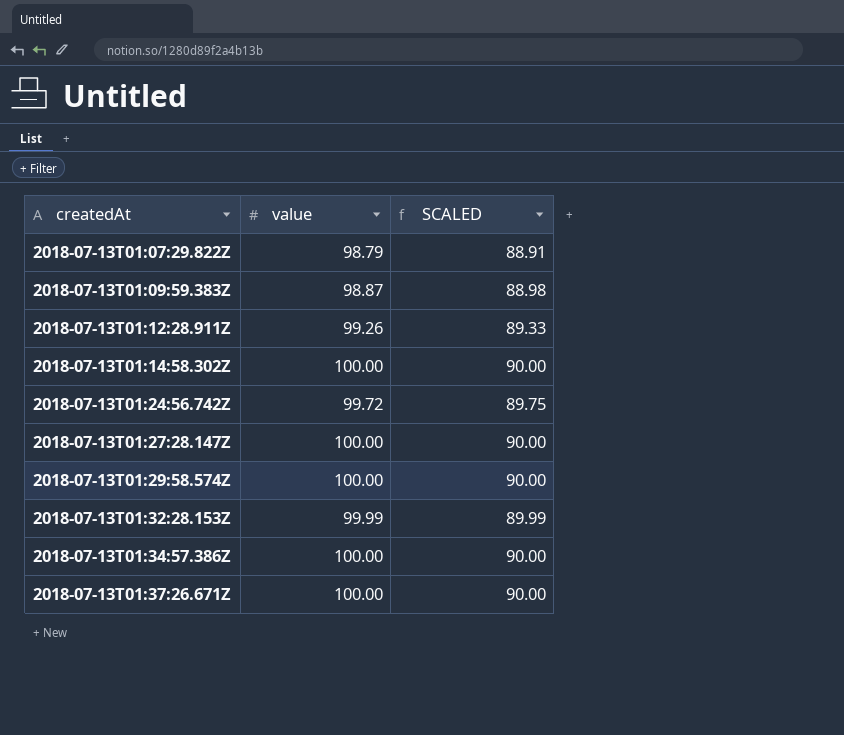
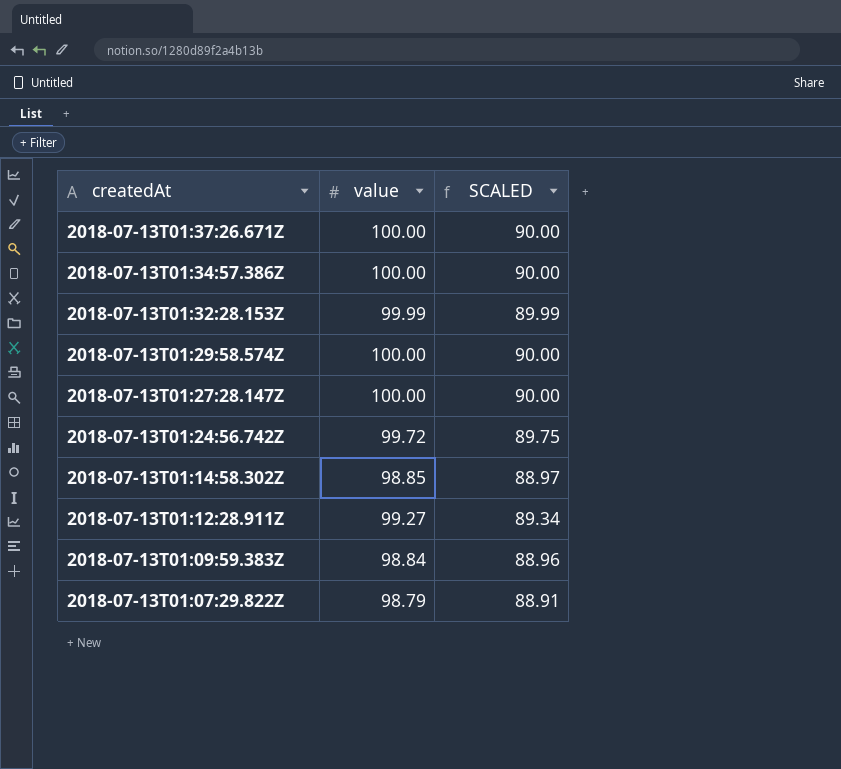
row order: createdAt ascending -> createdAt descending
2018-07-13T01:14:58.302Z | value: 100.00 -> 98.85
2018-07-13T01:14:58.302Z | SCALED: 90.00 -> 88.97
2018-07-13T01:12:28.911Z | value: 99.26 -> 99.27
2018-07-13T01:12:28.911Z | SCALED: 89.33 -> 89.34
2018-07-13T01:09:59.383Z | value: 98.87 -> 98.84
2018-07-13T01:09:59.383Z | SCALED: 88.98 -> 88.96

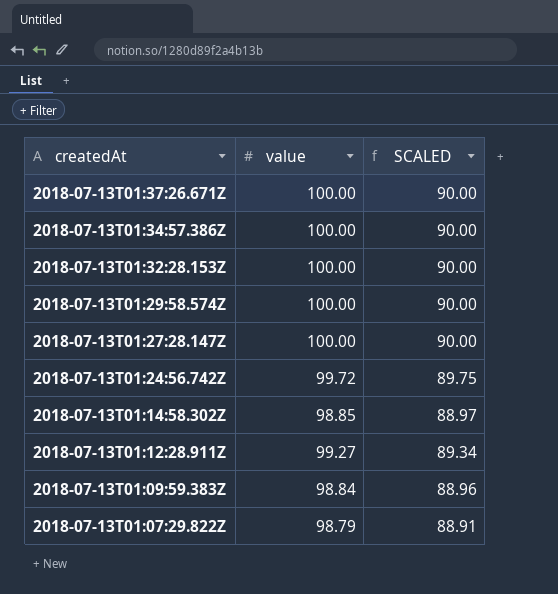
2018-07-13T01:32:28.153Z | value: 99.99 -> 100.00
2018-07-13T01:32:28.153Z | SCALED: 89.99 -> 90.00

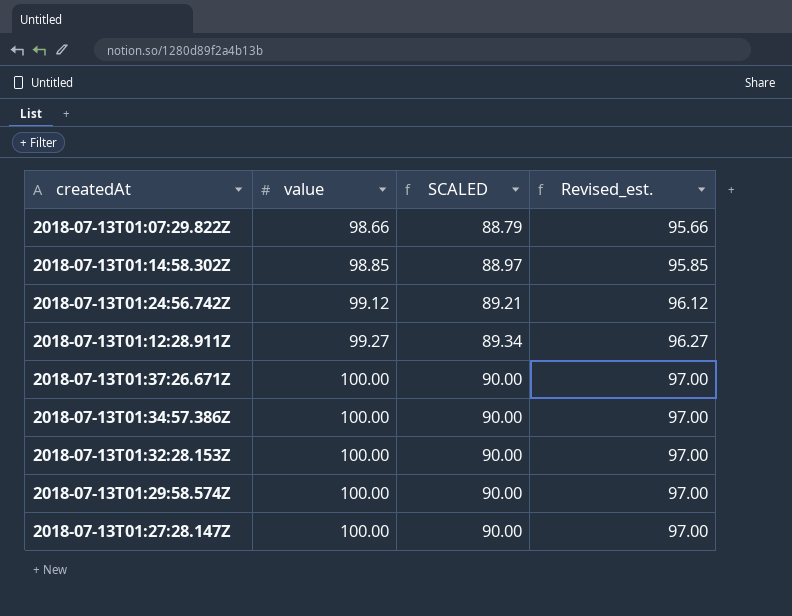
row order: createdAt descending -> value ascending
column Revised_est. | formula: none -> [value] - 3
row 2018-07-13T01:09:59.383Z: 98.84 | 88.96 -> none
2018-07-13T01:07:29.822Z | value: 98.79 -> 98.66
2018-07-13T01:07:29.822Z | SCALED: 88.91 -> 88.79
2018-07-13T01:24:56.742Z | value: 99.72 -> 99.12
2018-07-13T01:24:56.742Z | SCALED: 89.75 -> 89.21

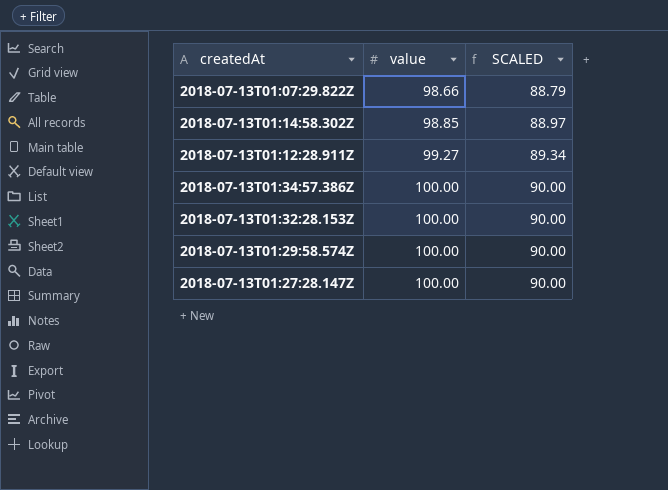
column Revised_est. | formula: [value] - 3 -> none
row 2018-07-13T01:24:56.742Z: 99.12 | 89.21 | 96.12 -> none
row 2018-07-13T01:37:26.671Z: 100.00 | 90.00 | 97.00 -> none

